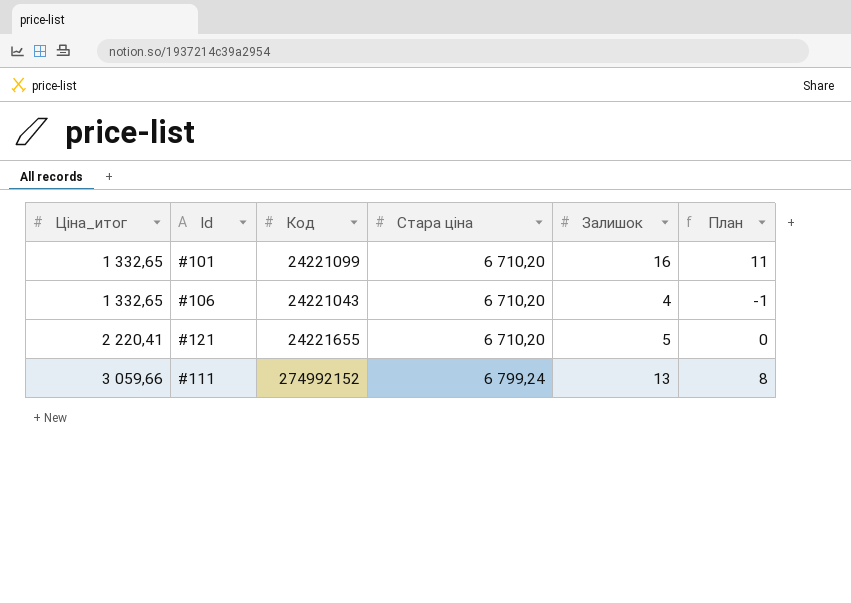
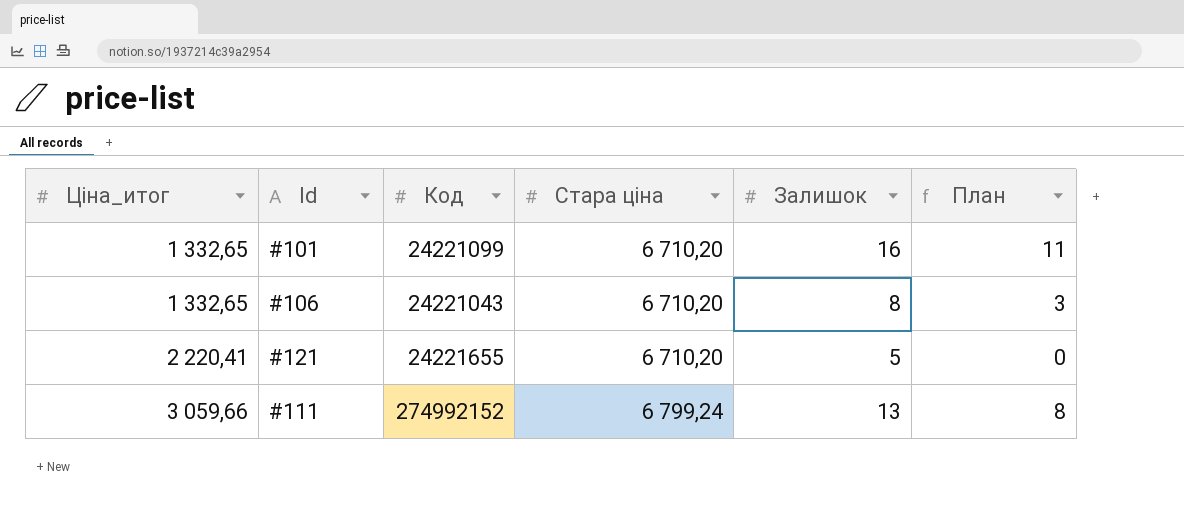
#106 | Залишок: 4 -> 8
#106 | План: -1 -> 3

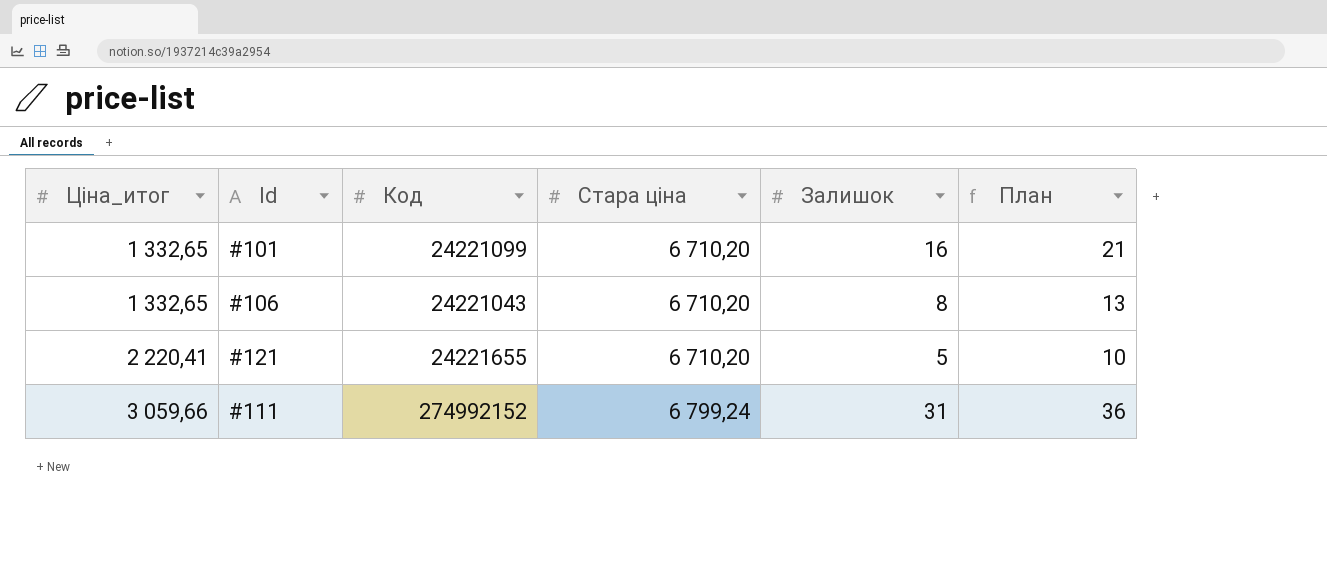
column План | formula: [Залишок] - 5 -> [Залишок] + 5
#111 | Залишок: 13 -> 31

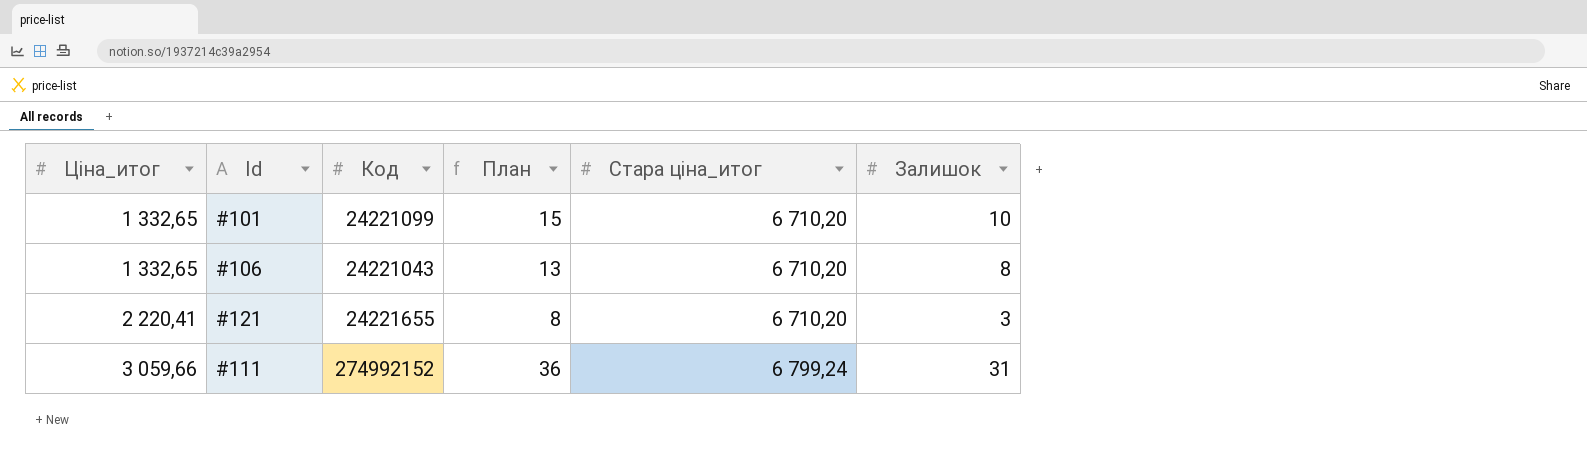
column План | position: 6 -> 4
column name: Стара ціна -> Стара ціна_итог
#101 | План: 21 -> 15
#101 | Залишок: 16 -> 10
#121 | План: 10 -> 8
#121 | Залишок: 5 -> 3

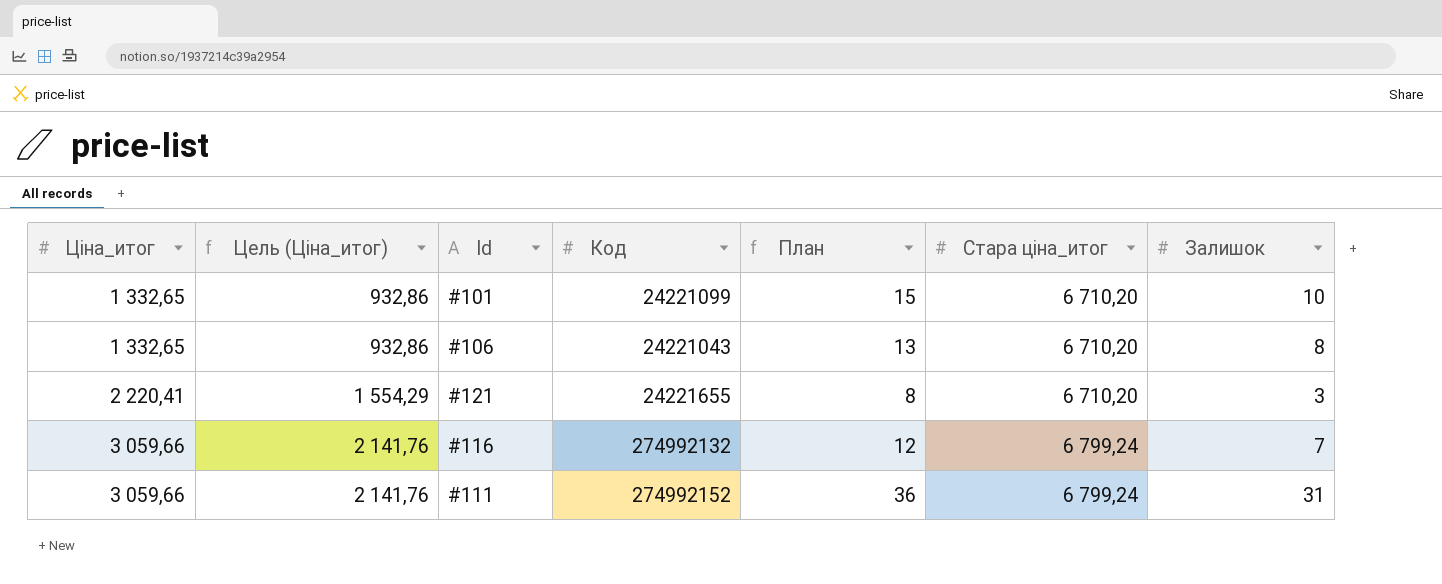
column Цель (Ціна_итог) | formula: none -> [Ціна_итог] * 0,7
row #116: none -> 3 059,66 | 2 141,76 | 274992132 | 12 | 6 799,24 | 7

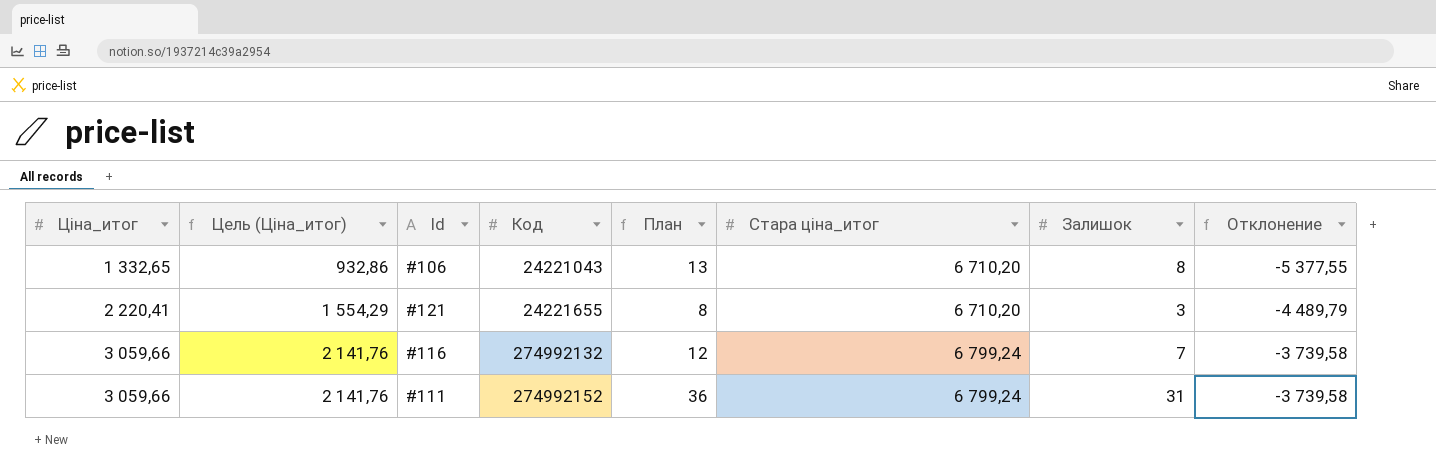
column Отклонение | formula: none -> [Ціна_итог] - [Стара ціна_итог]
row #101: 1 332,65 | 932,86 | 24221099 | 15 | 6 710,20 | 10 -> none

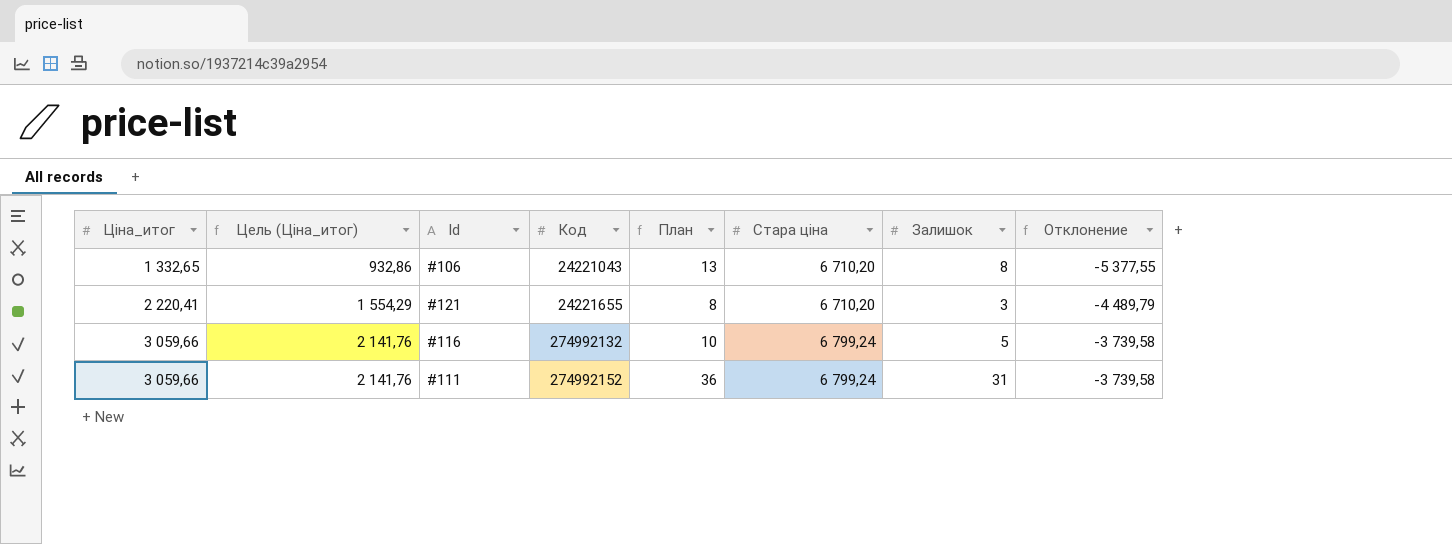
column name: Стара ціна_итог -> Стара ціна
#116 | План: 12 -> 10
#116 | Залишок: 7 -> 5

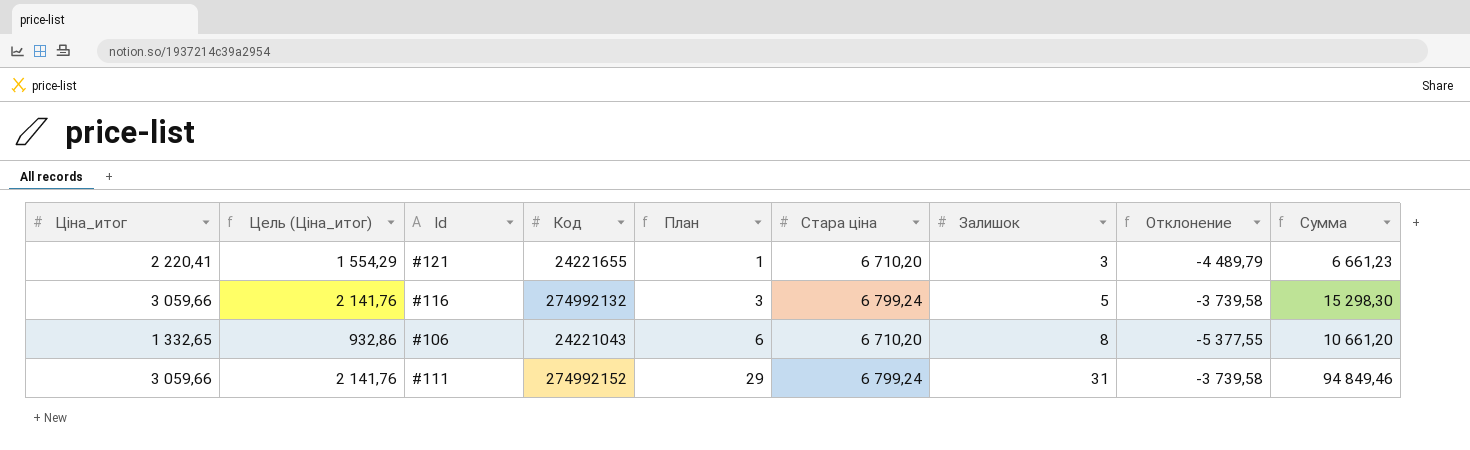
row order: Ціна_итог ascending -> План ascending
column План | formula: [Залишок] + 5 -> [Залишок] - 2
column Сумма | formula: none -> [Ціна_итог] * [Залишок]

